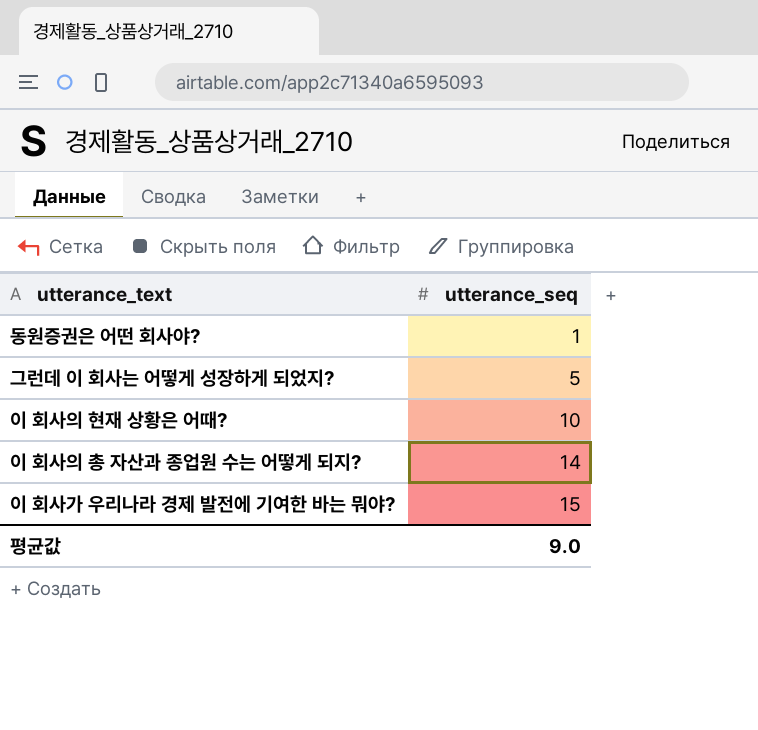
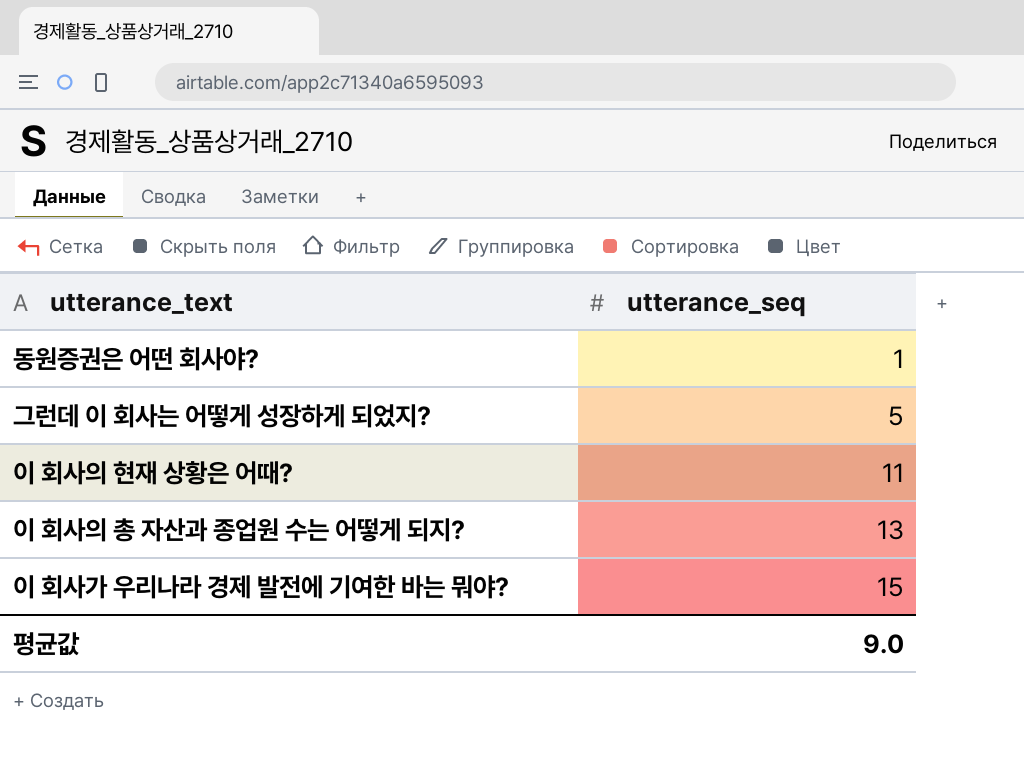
이 회사의 현재 상황은 어때? | utterance_seq: 10 -> 11
이 회사의 총 자산과 종업원 수는 어떻게 되지? | utterance_seq: 14 -> 13

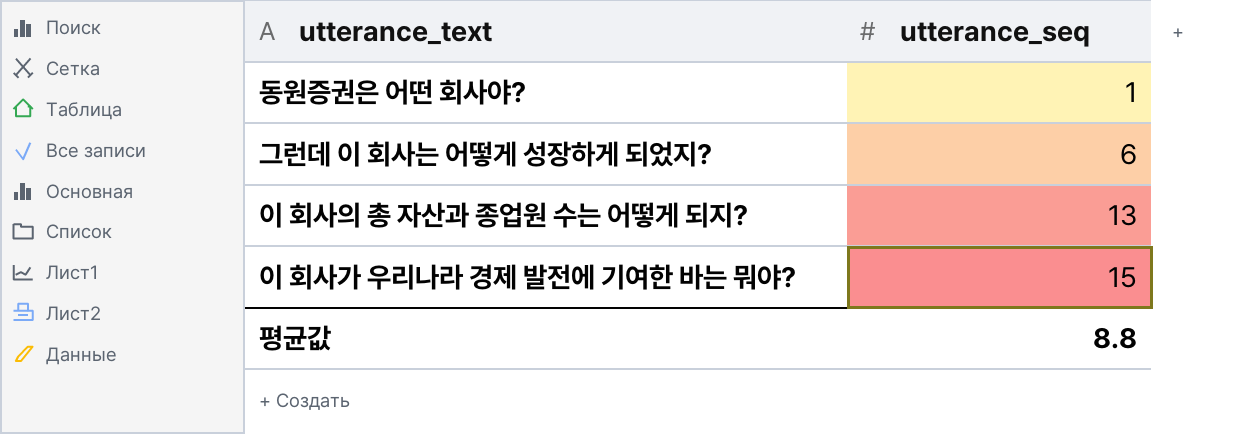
row 이 회사의 현재 상황은 어때?: 11 -> none
그런데 이 회사는 어떻게 성장하게 되었지? | utterance_seq: 5 -> 6
평균값 | utterance_seq: 9.0 -> 8.8

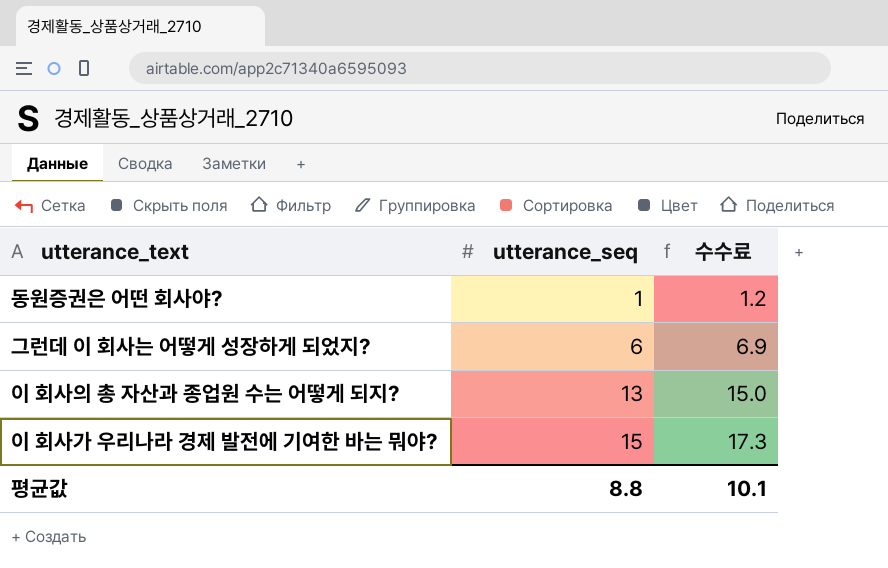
column 수수료 | formula: none -> [utterance_seq] * 1.15

